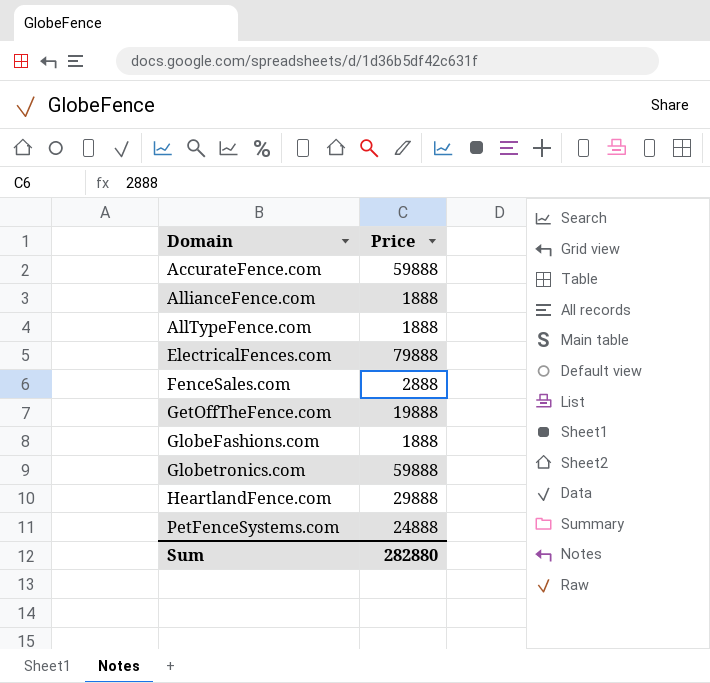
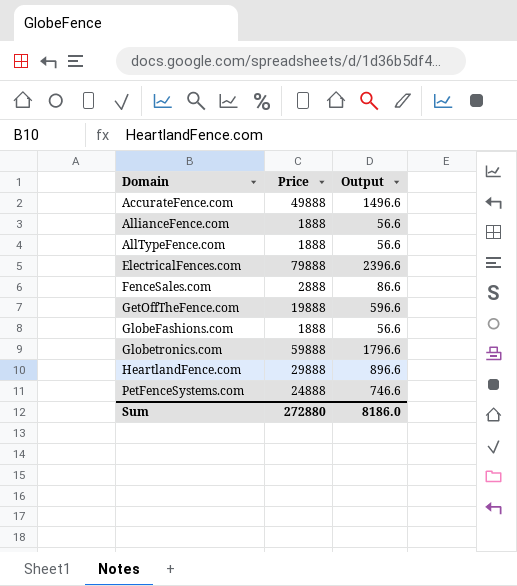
column Output | formula: none -> [Price] * 0.03
AccurateFence.com | Price: 59888 -> 49888
Sum | Price: 282880 -> 272880

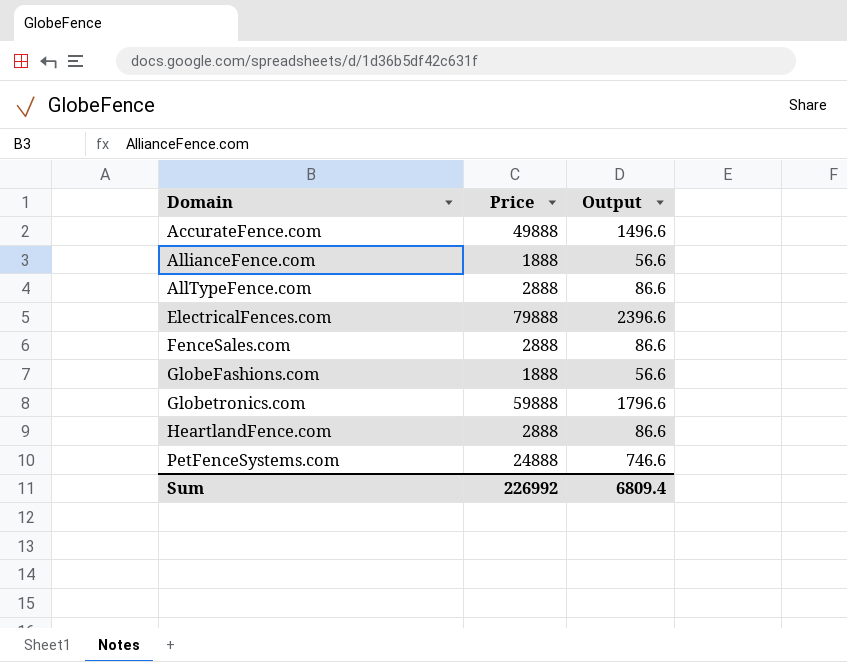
row GetOffTheFence.com: 19888 | 596.6 -> none
AllTypeFence.com | Price: 1888 -> 2888
AllTypeFence.com | Output: 56.6 -> 86.6
HeartlandFence.com | Price: 29888 -> 2888
HeartlandFence.com | Output: 896.6 -> 86.6
Sum | Price: 272880 -> 226992
Sum | Output: 8186.0 -> 6809.4

